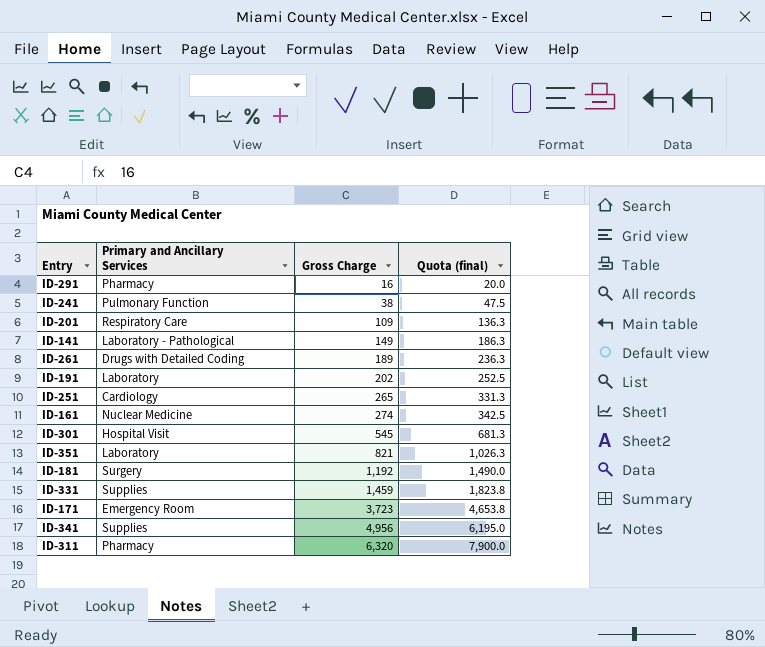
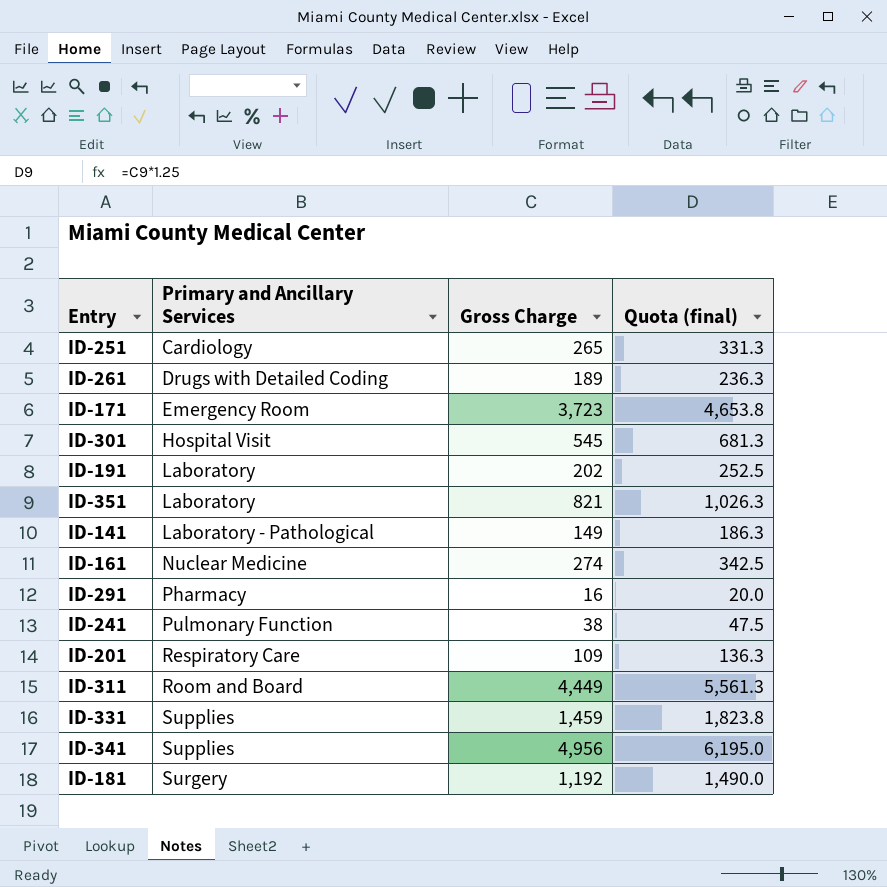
row order: Gross Charge ascending -> Primary and Ancillary Services ascending
ID-311 | Primary and Ancillary Services: Pharmacy -> Room and Board
ID-311 | Gross Charge: 6,320 -> 4,449
ID-311 | Quota (final): 7,900.0 -> 5,561.3

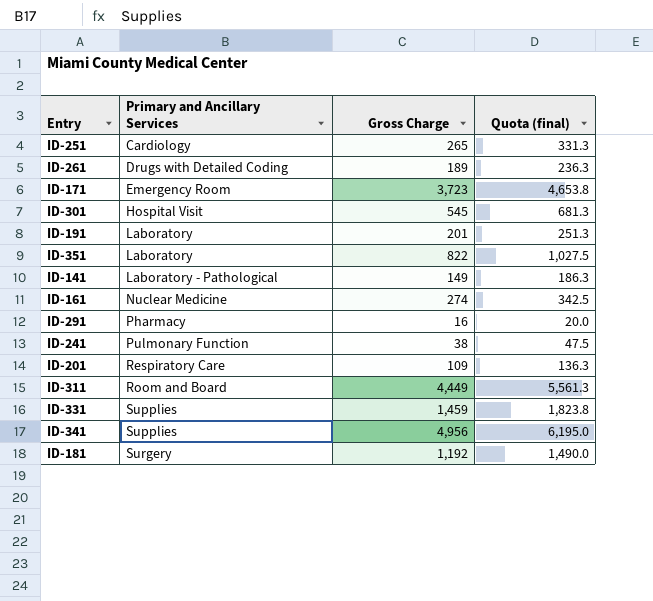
ID-191 | Gross Charge: 202 -> 201
ID-191 | Quota (final): 252.5 -> 251.3
ID-351 | Gross Charge: 821 -> 822
ID-351 | Quota (final): 1,026.3 -> 1,027.5

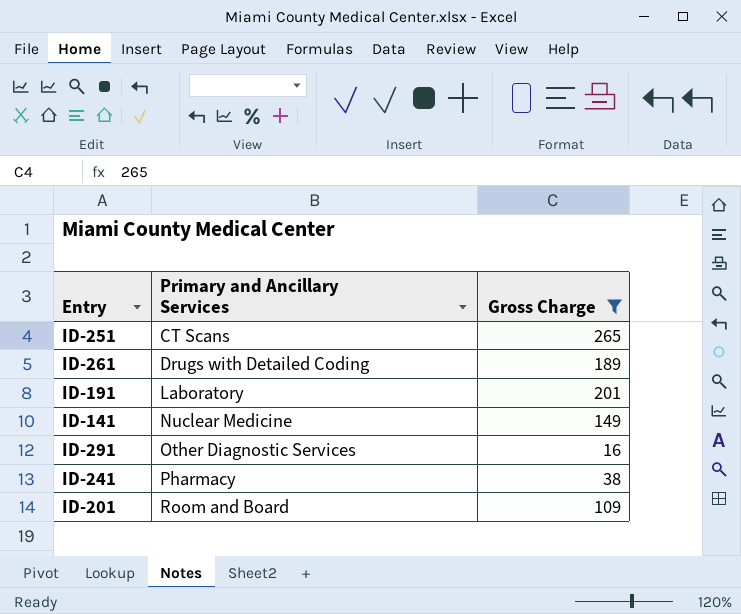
filter: none -> Gross Charge <= 265
column Quota (final) | formula: [Gross Charge] * 1.25 -> none
ID-251 | Primary and Ancillary Services: Cardiology -> CT Scans
ID-141 | Primary and Ancillary Services: Laboratory - Pathological -> Nuclear Medicine
ID-291 | Primary and Ancillary Services: Pharmacy -> Other Diagnostic Services
ID-241 | Primary and Ancillary Services: Pulmonary Function -> Pharmacy
ID-201 | Primary and Ancillary Services: Respiratory Care -> Room and Board

